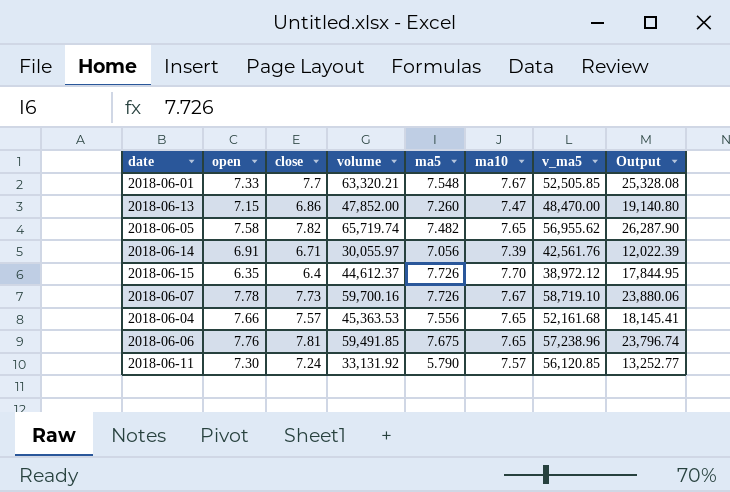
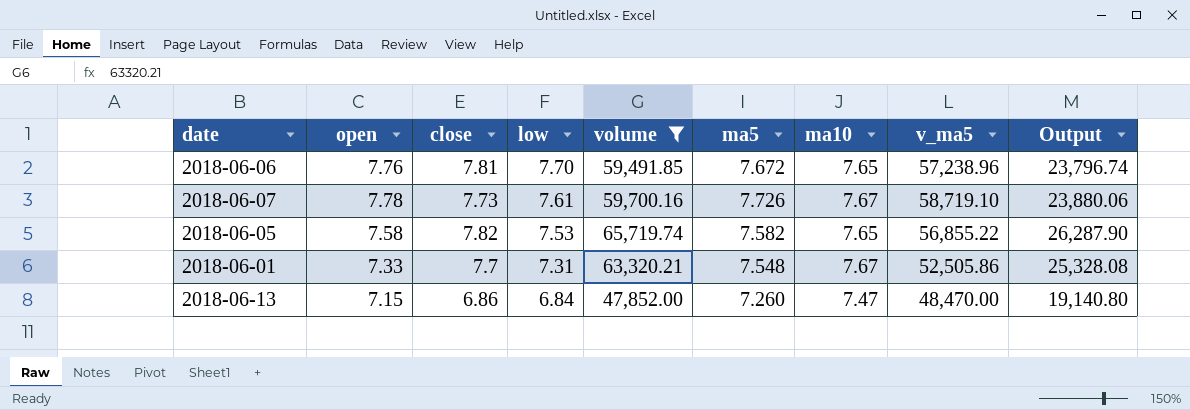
filter: none -> volume >= 47,852.00
row order: none -> low descending
column low | position: none -> 4
2018-06-06 | ma5: 7.675 -> 7.672
2018-06-05 | ma5: 7.482 -> 7.582
2018-06-05 | v_ma5: 56,955.62 -> 56,855.22
2018-06-01 | v_ma5: 52,505.85 -> 52,505.86

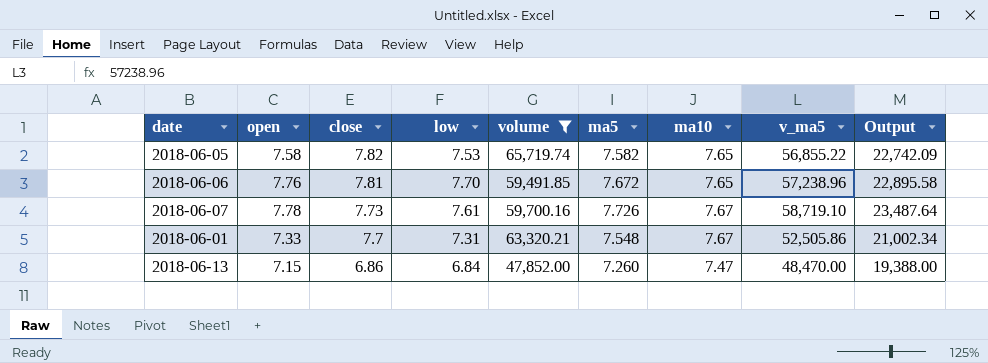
row order: low descending -> close descending
column Output | formula: [volume] * 0.4 -> [v_ma5] * 0.4

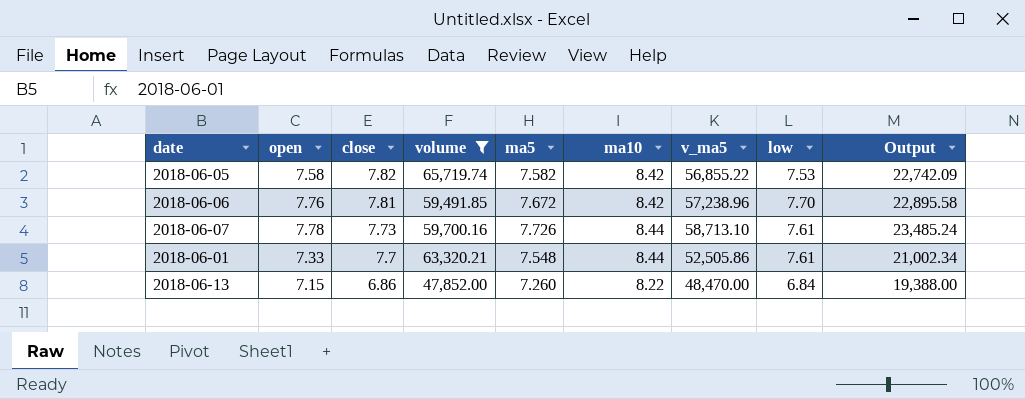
column low | position: 4 -> 8
2018-06-05 | ma10: 7.65 -> 8.42
2018-06-06 | ma10: 7.65 -> 8.42
2018-06-07 | ma10: 7.67 -> 8.44
2018-06-07 | v_ma5: 58,719.10 -> 58,713.10
2018-06-07 | Output: 23,487.64 -> 23,485.24
2018-06-01 | ma10: 7.67 -> 8.44
2018-06-01 | low: 7.31 -> 7.61
2018-06-13 | ma10: 7.47 -> 8.22

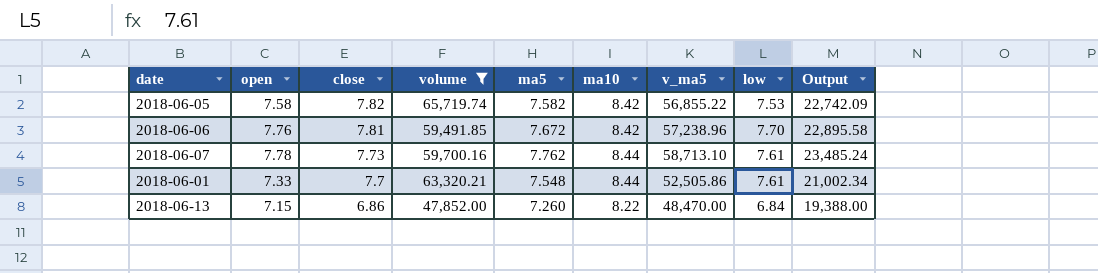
2018-06-07 | ma5: 7.726 -> 7.762

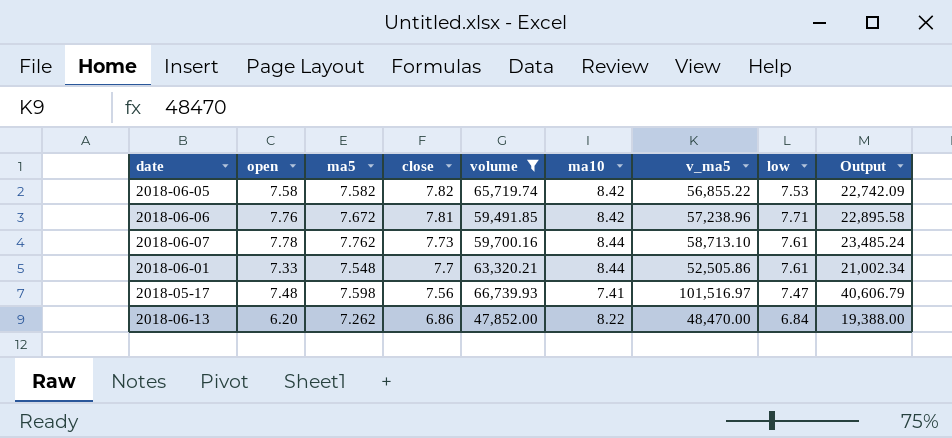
column ma5 | position: 5 -> 3
2018-06-06 | low: 7.70 -> 7.71
row 2018-05-17: none -> 7.48 | 7.598 | 7.56 | 66,739.93 | 7.41 | 101,516.97 | 7.47 | 40,606.79
2018-06-13 | open: 7.15 -> 6.20
2018-06-13 | ma5: 7.260 -> 7.262

